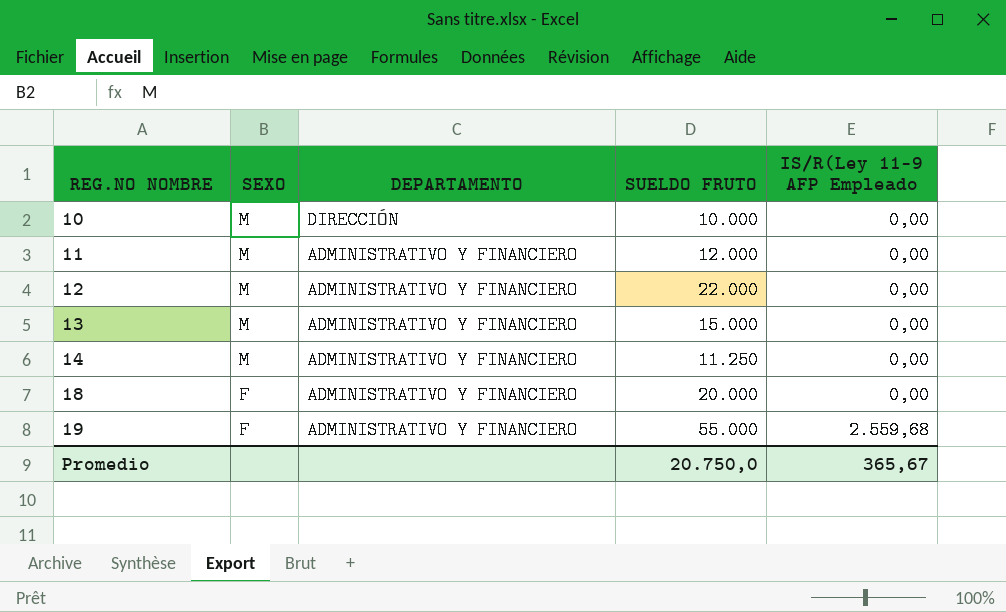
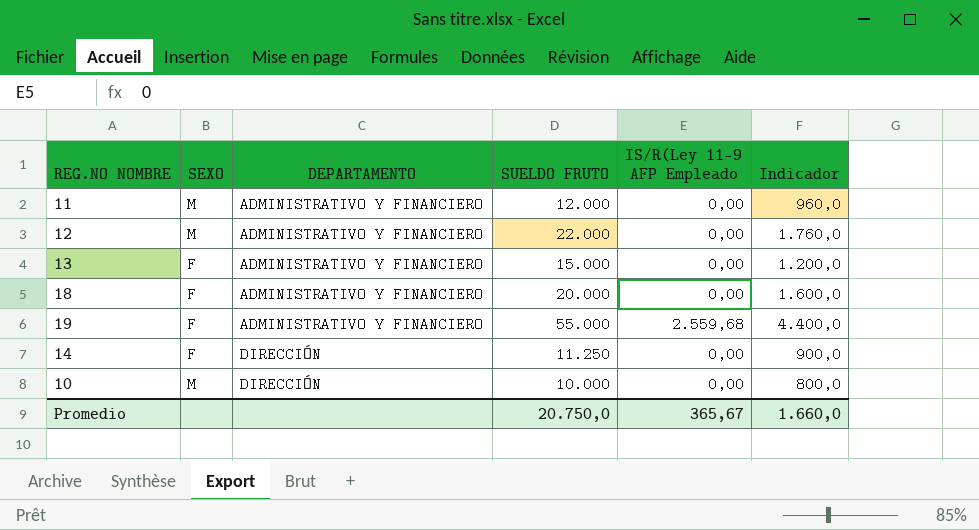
row order: REG.NO NOMBRE ascending -> DEPARTAMENTO ascending
column Indicador | formula: none -> [SUELDO FRUTO] * 0,08
13 | SEXO: M -> F
14 | SEXO: M -> F
14 | DEPARTAMENTO: ADMINISTRATIVO Y FINANCIERO -> DIRECCIÓN

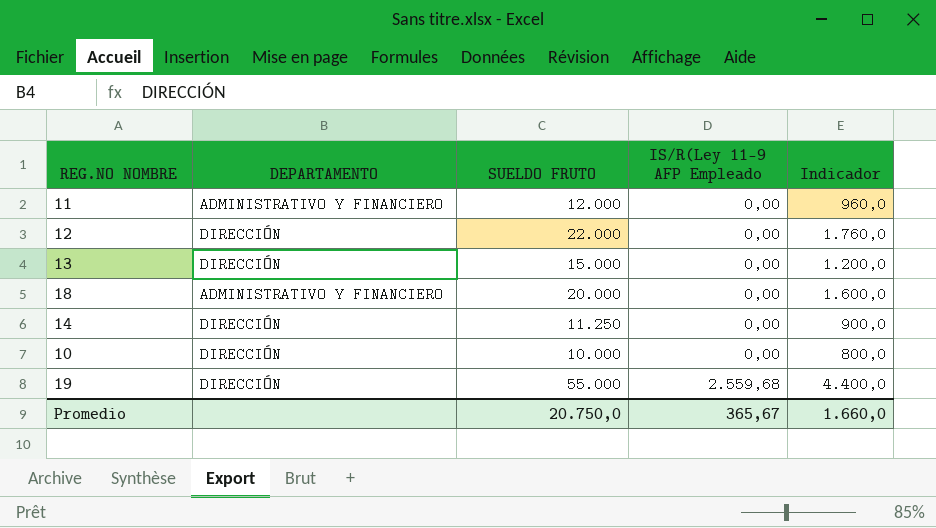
row order: DEPARTAMENTO ascending -> IS/R(Ley 11-9 AFP Empleado ascending
column SEXO | position: 2 -> none
12 | DEPARTAMENTO: ADMINISTRATIVO Y FINANCIERO -> DIRECCIÓN
13 | DEPARTAMENTO: ADMINISTRATIVO Y FINANCIERO -> DIRECCIÓN
19 | DEPARTAMENTO: ADMINISTRATIVO Y FINANCIERO -> DIRECCIÓN

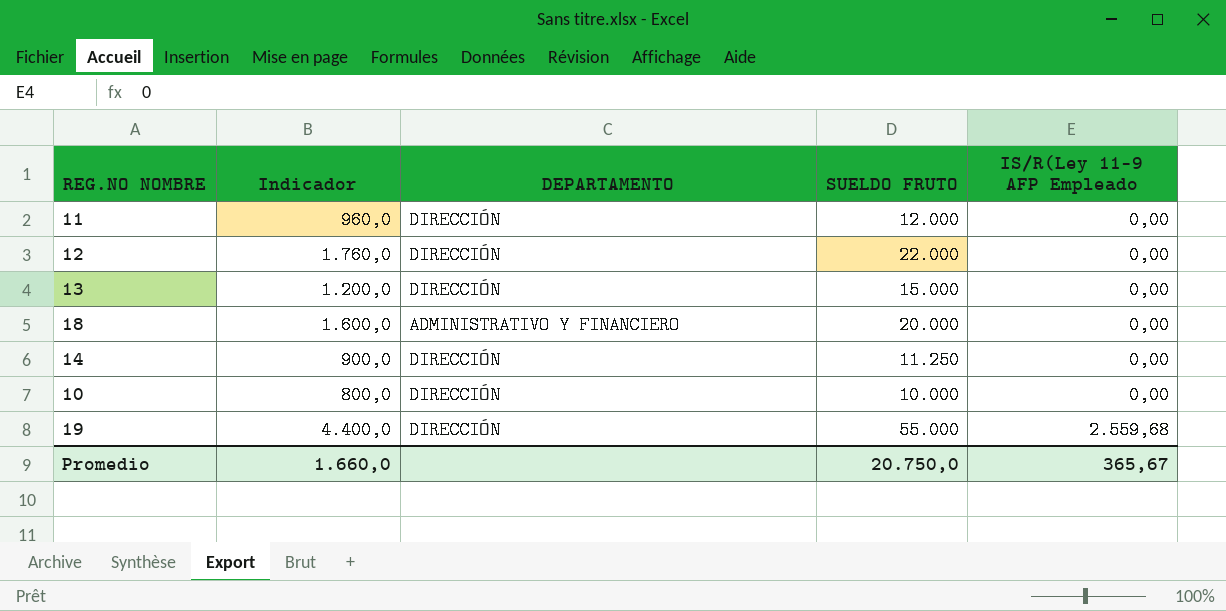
column Indicador | position: 5 -> 2
11 | DEPARTAMENTO: ADMINISTRATIVO Y FINANCIERO -> DIRECCIÓN

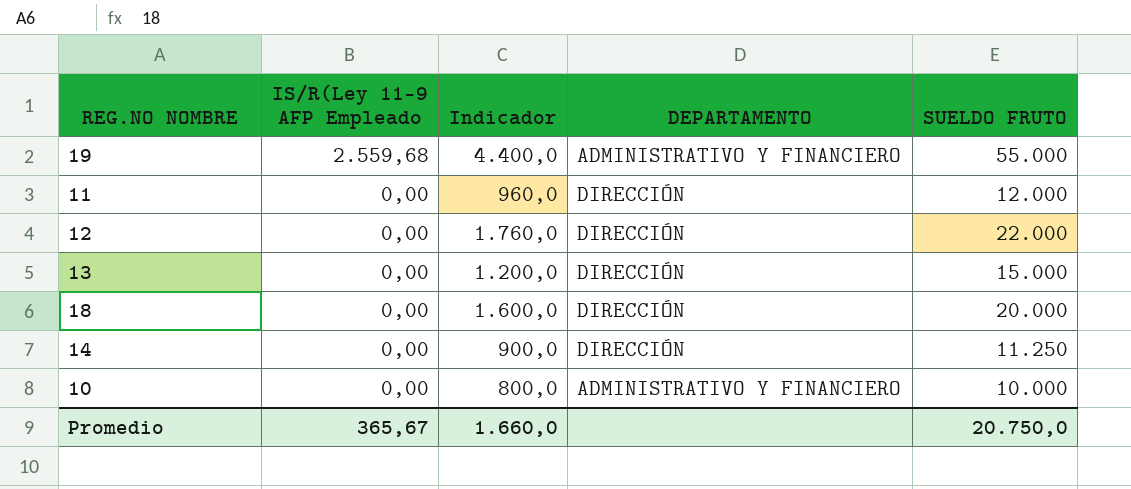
row order: IS/R(Ley 11-9 AFP Empleado ascending -> IS/R(Ley 11-9 AFP Empleado descending
column IS/R(Ley 11-9 AFP Empleado | position: 5 -> 2
19 | DEPARTAMENTO: DIRECCIÓN -> ADMINISTRATIVO Y FINANCIERO
18 | DEPARTAMENTO: ADMINISTRATIVO Y FINANCIERO -> DIRECCIÓN
10 | DEPARTAMENTO: DIRECCIÓN -> ADMINISTRATIVO Y FINANCIERO

